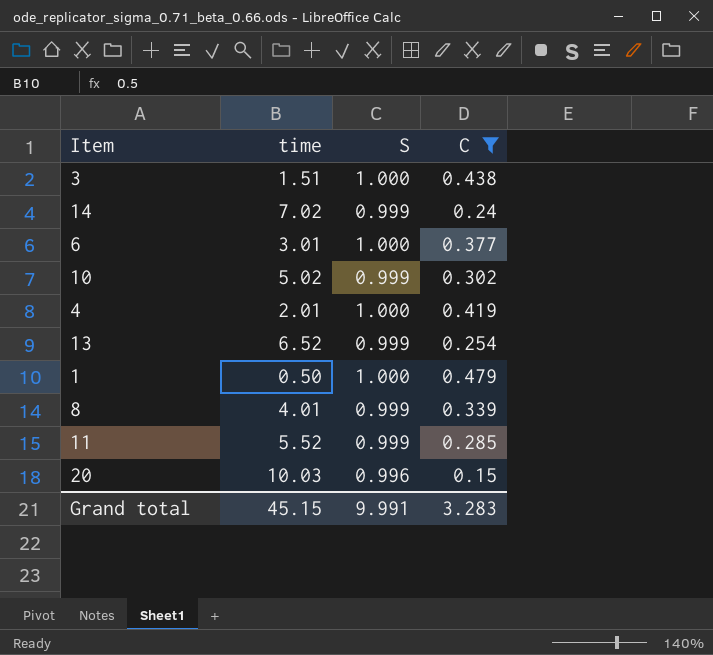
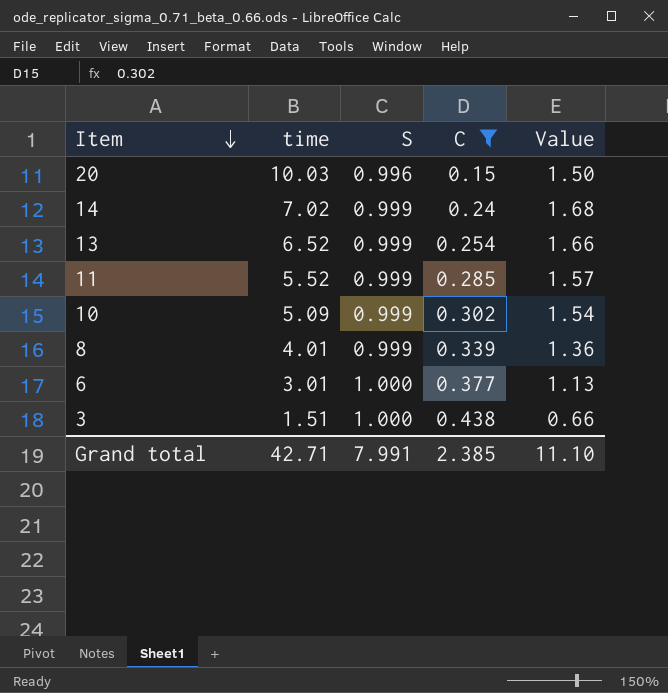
row order: none -> Item descending
column Value | formula: none -> [time] * [C]
row 4: 2.01 | 1.000 | 0.419 -> none
row 1: 0.50 | 1.000 | 0.479 -> none
10 | time: 5.02 -> 5.09
Grand total | time: 45.15 -> 42.71
Grand total | S: 9.991 -> 7.991
Grand total | C: 3.283 -> 2.385

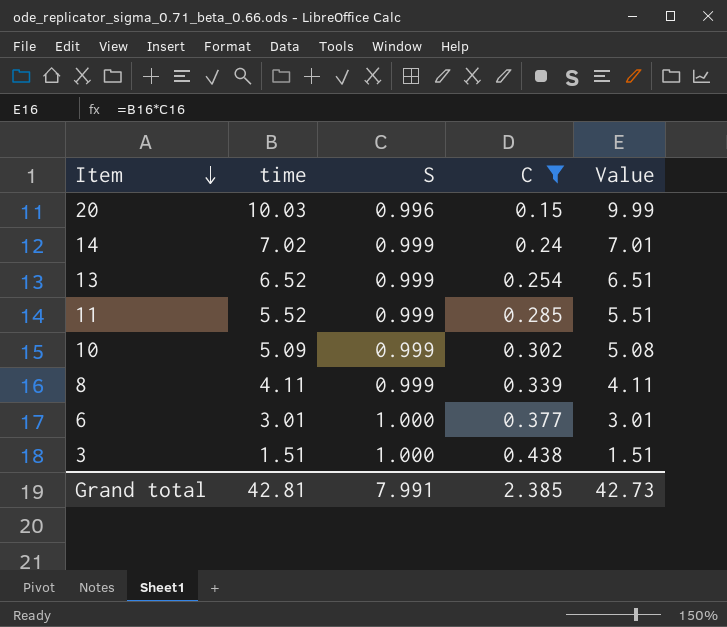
column Value | formula: [time] * [C] -> [time] * [S]
8 | time: 4.01 -> 4.11
Grand total | time: 42.71 -> 42.81
Grand total | Value: 11.10 -> 42.73

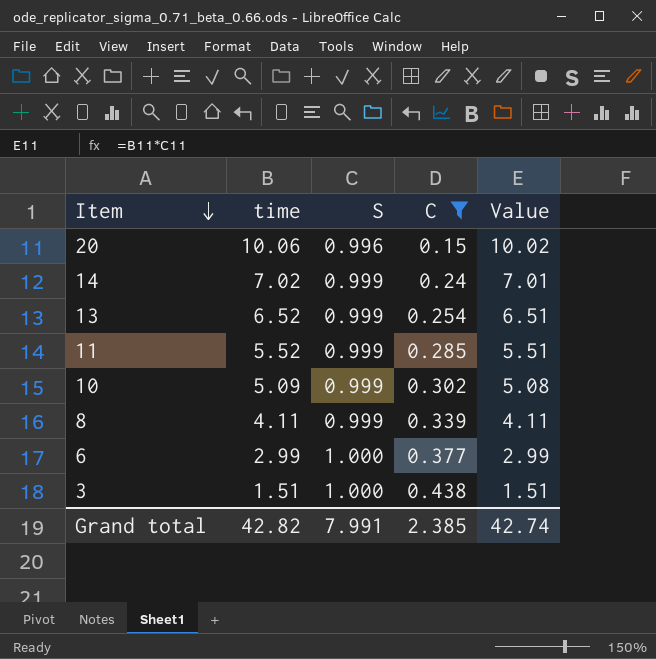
20 | time: 10.03 -> 10.06
20 | Value: 9.99 -> 10.02
6 | time: 3.01 -> 2.99
6 | Value: 3.01 -> 2.99
Grand total | time: 42.81 -> 42.82
Grand total | Value: 42.73 -> 42.74

